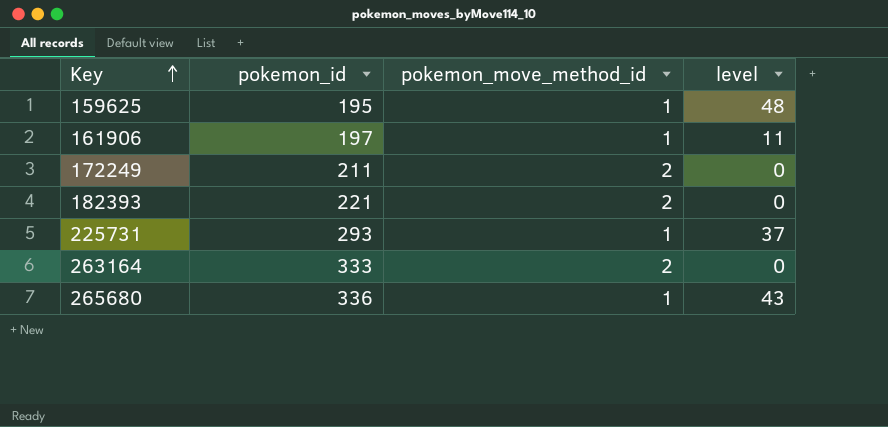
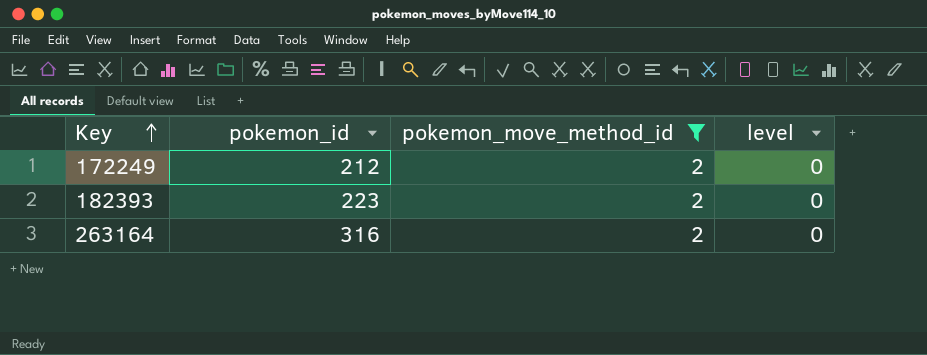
filter: none -> pokemon_move_method_id = 2
172249 | pokemon_id: 211 -> 212
182393 | pokemon_id: 221 -> 223
263164 | pokemon_id: 333 -> 316

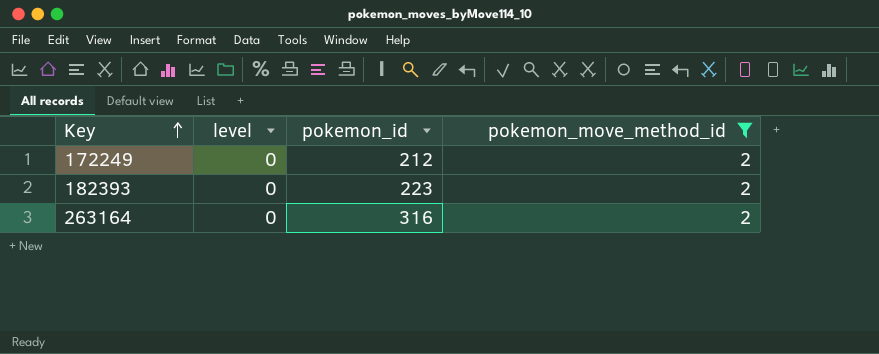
column level | position: 4 -> 2

